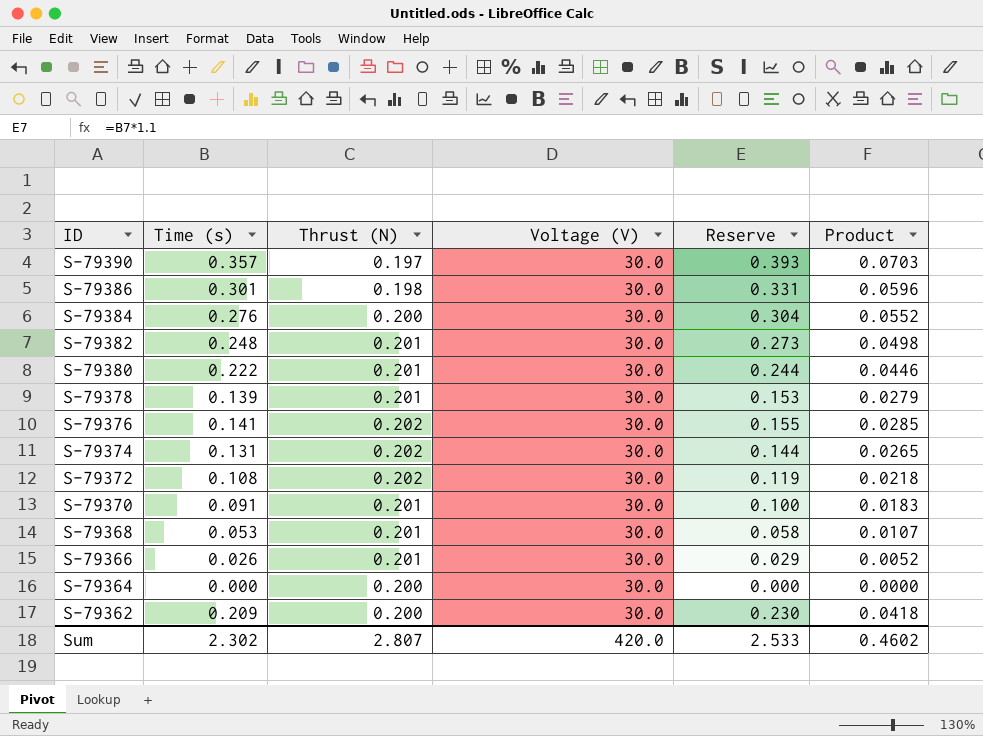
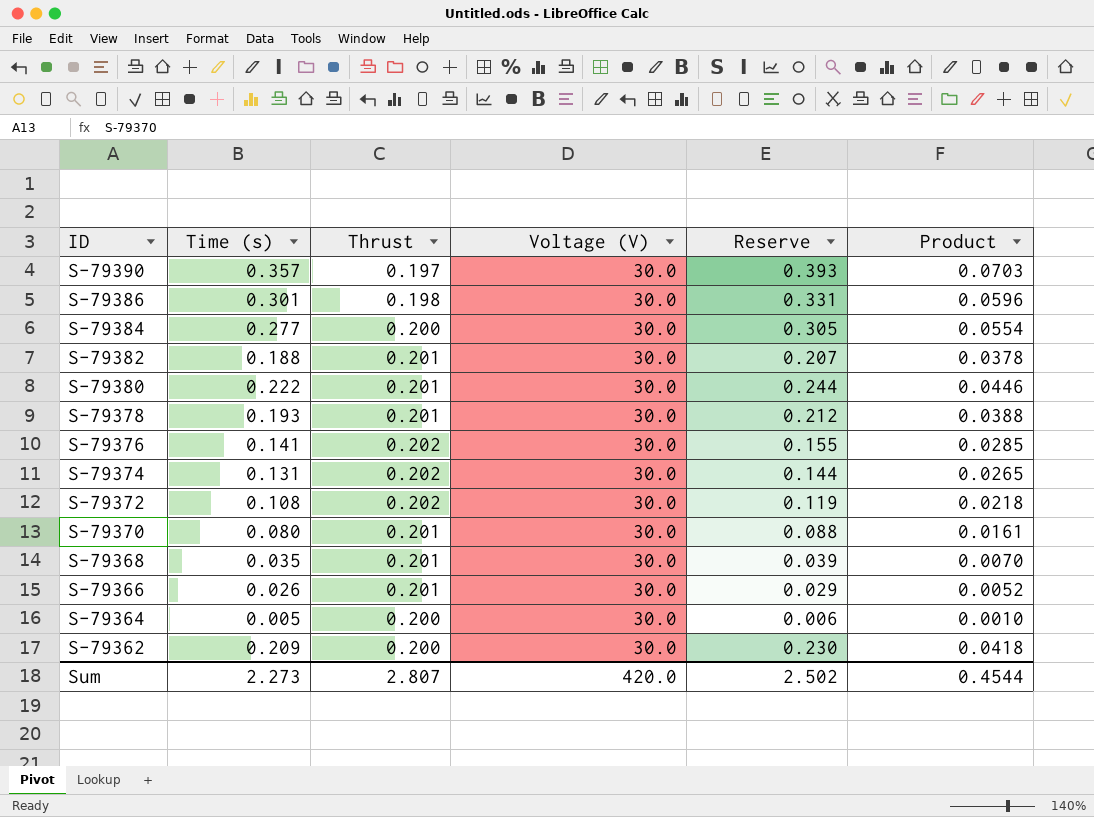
column name: Thrust (N) -> Thrust
S-79384 | Time (s): 0.276 -> 0.277
S-79384 | Reserve: 0.304 -> 0.305
S-79384 | Product: 0.0552 -> 0.0554
S-79382 | Time (s): 0.248 -> 0.188
S-79382 | Reserve: 0.273 -> 0.207
S-79382 | Product: 0.0498 -> 0.0378
S-79378 | Time (s): 0.139 -> 0.193
S-79378 | Reserve: 0.153 -> 0.212
S-79378 | Product: 0.0279 -> 0.0388
S-79370 | Time (s): 0.091 -> 0.080
S-79370 | Reserve: 0.100 -> 0.088
S-79370 | Product: 0.0183 -> 0.0161
S-79368 | Time (s): 0.053 -> 0.035
S-79368 | Reserve: 0.058 -> 0.039
S-79368 | Product: 0.0107 -> 0.0070
S-79364 | Time (s): 0.000 -> 0.005
S-79364 | Reserve: 0.000 -> 0.006
S-79364 | Product: 0.0000 -> 0.0010
Sum | Time (s): 2.302 -> 2.273
Sum | Reserve: 2.533 -> 2.502
Sum | Product: 0.4602 -> 0.4544

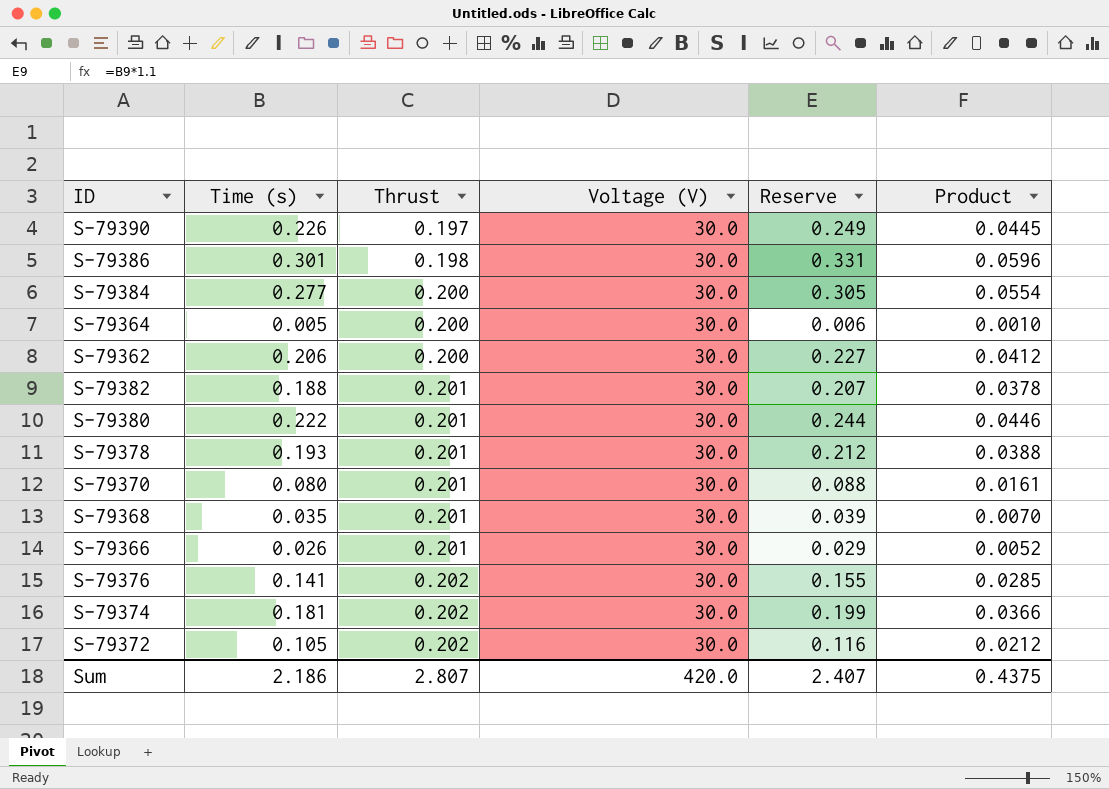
row order: ID descending -> Thrust ascending
S-79390 | Time (s): 0.357 -> 0.226
S-79390 | Reserve: 0.393 -> 0.249
S-79390 | Product: 0.0703 -> 0.0445
S-79362 | Time (s): 0.209 -> 0.206
S-79362 | Reserve: 0.230 -> 0.227
S-79362 | Product: 0.0418 -> 0.0412
S-79374 | Time (s): 0.131 -> 0.181
S-79374 | Reserve: 0.144 -> 0.199
S-79374 | Product: 0.0265 -> 0.0366
S-79372 | Time (s): 0.108 -> 0.105
S-79372 | Reserve: 0.119 -> 0.116
S-79372 | Product: 0.0218 -> 0.0212
Sum | Time (s): 2.273 -> 2.186
Sum | Reserve: 2.502 -> 2.407
Sum | Product: 0.4544 -> 0.4375

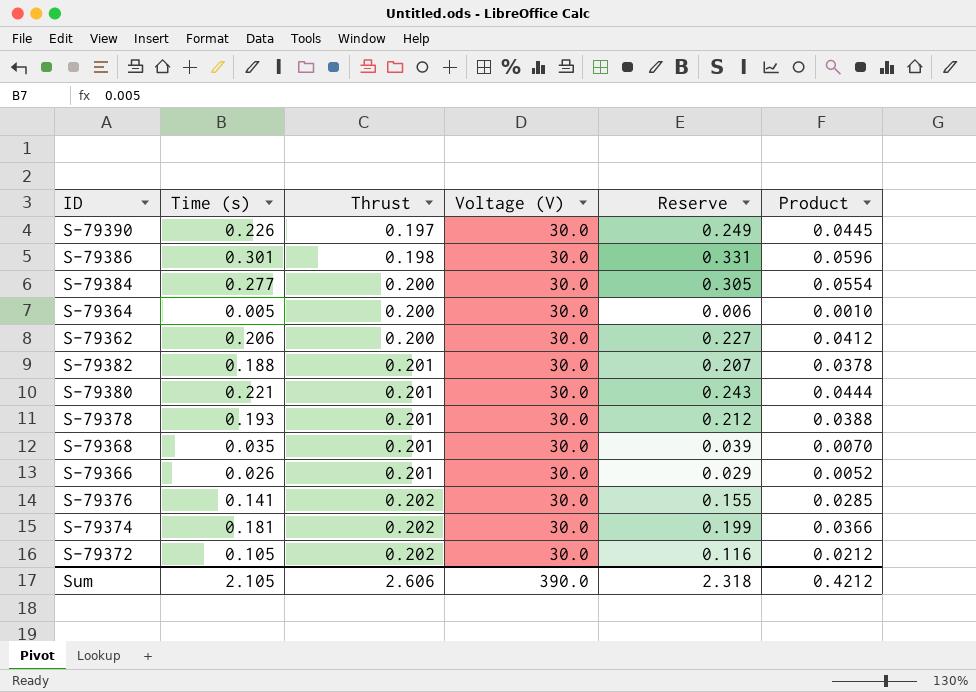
row S-79370: 0.080 | 0.201 | 30.0 | 0.088 | 0.0161 -> none
S-79380 | Time (s): 0.222 -> 0.221
S-79380 | Reserve: 0.244 -> 0.243
S-79380 | Product: 0.0446 -> 0.0444
Sum | Time (s): 2.186 -> 2.105
Sum | Thrust: 2.807 -> 2.606
Sum | Voltage (V): 420.0 -> 390.0
Sum | Reserve: 2.407 -> 2.318
Sum | Product: 0.4375 -> 0.4212

